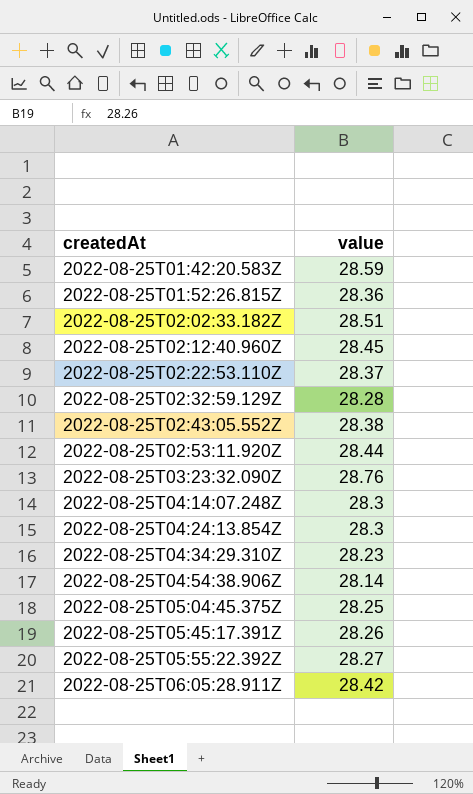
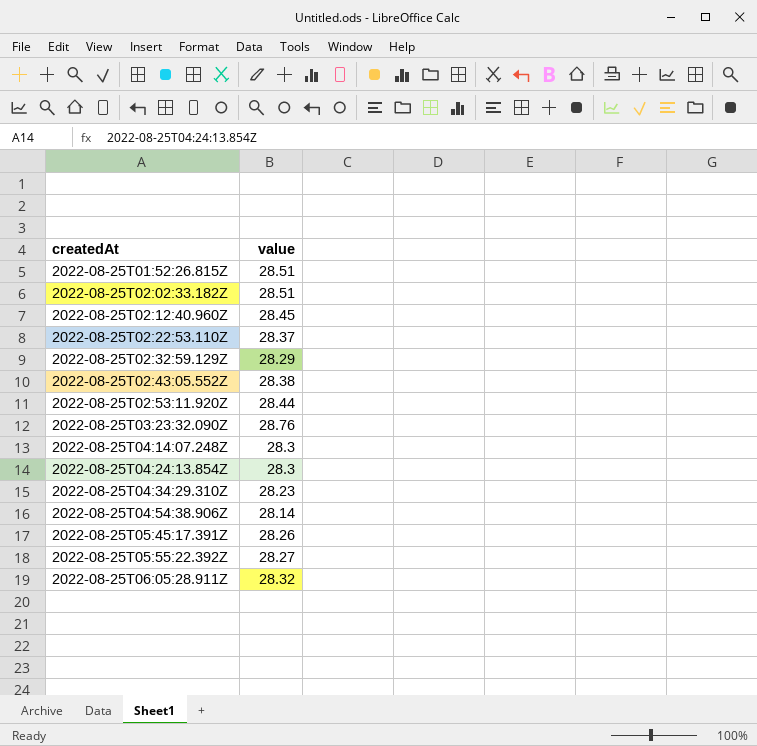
row 2022-08-25T01:42:20.583Z: 28.59 -> none
row 2022-08-25T05:04:45.375Z: 28.25 -> none
2022-08-25T01:52:26.815Z | value: 28.36 -> 28.51
2022-08-25T02:32:59.129Z | value: 28.28 -> 28.29
2022-08-25T06:05:28.911Z | value: 28.42 -> 28.32

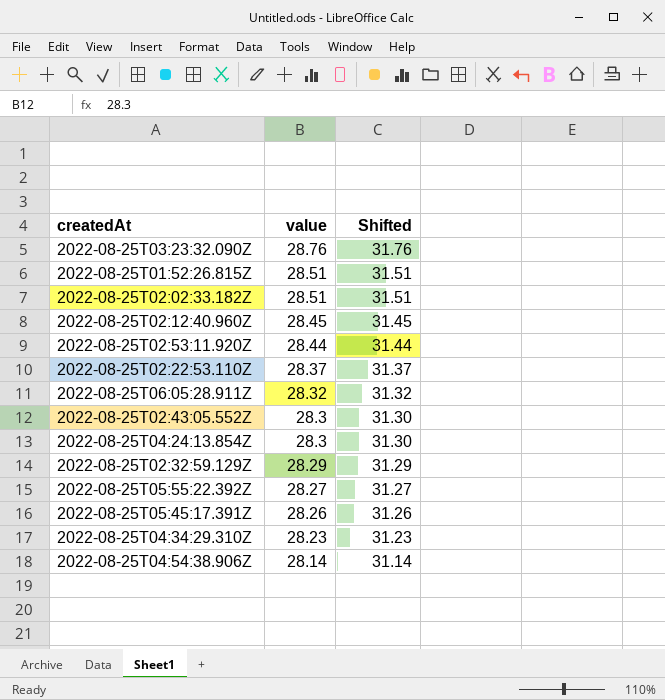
row order: createdAt ascending -> value descending
column Shifted | formula: none -> [value] + 3
row 2022-08-25T04:14:07.248Z: 28.3 -> none
2022-08-25T02:43:05.552Z | value: 28.38 -> 28.3

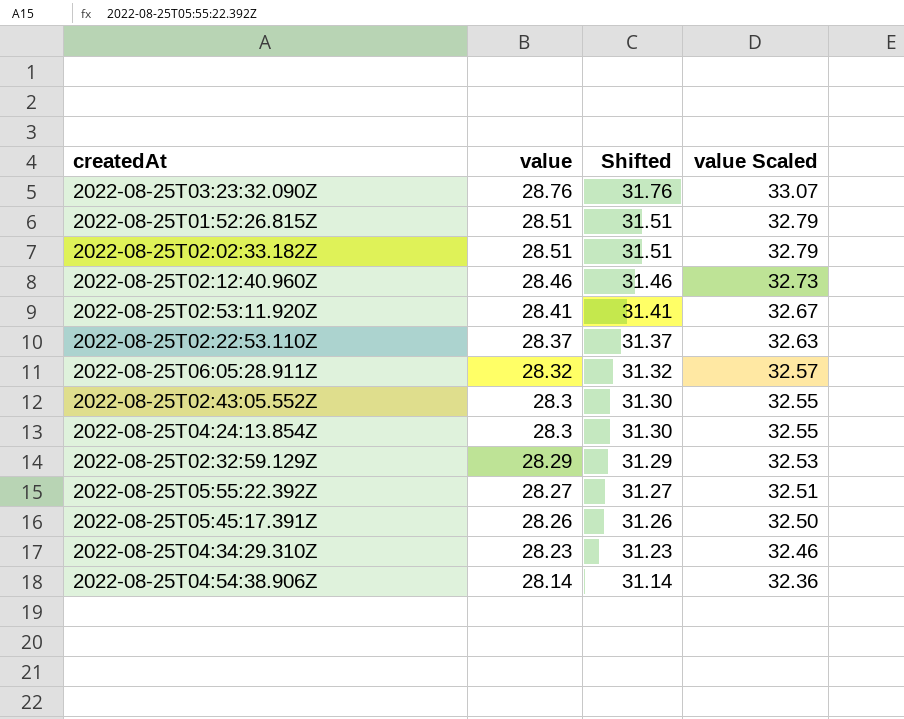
column value Scaled | formula: none -> [value] * 1.15
2022-08-25T02:12:40.960Z | value: 28.45 -> 28.46
2022-08-25T02:12:40.960Z | Shifted: 31.45 -> 31.46
2022-08-25T02:53:11.920Z | value: 28.44 -> 28.41
2022-08-25T02:53:11.920Z | Shifted: 31.44 -> 31.41

